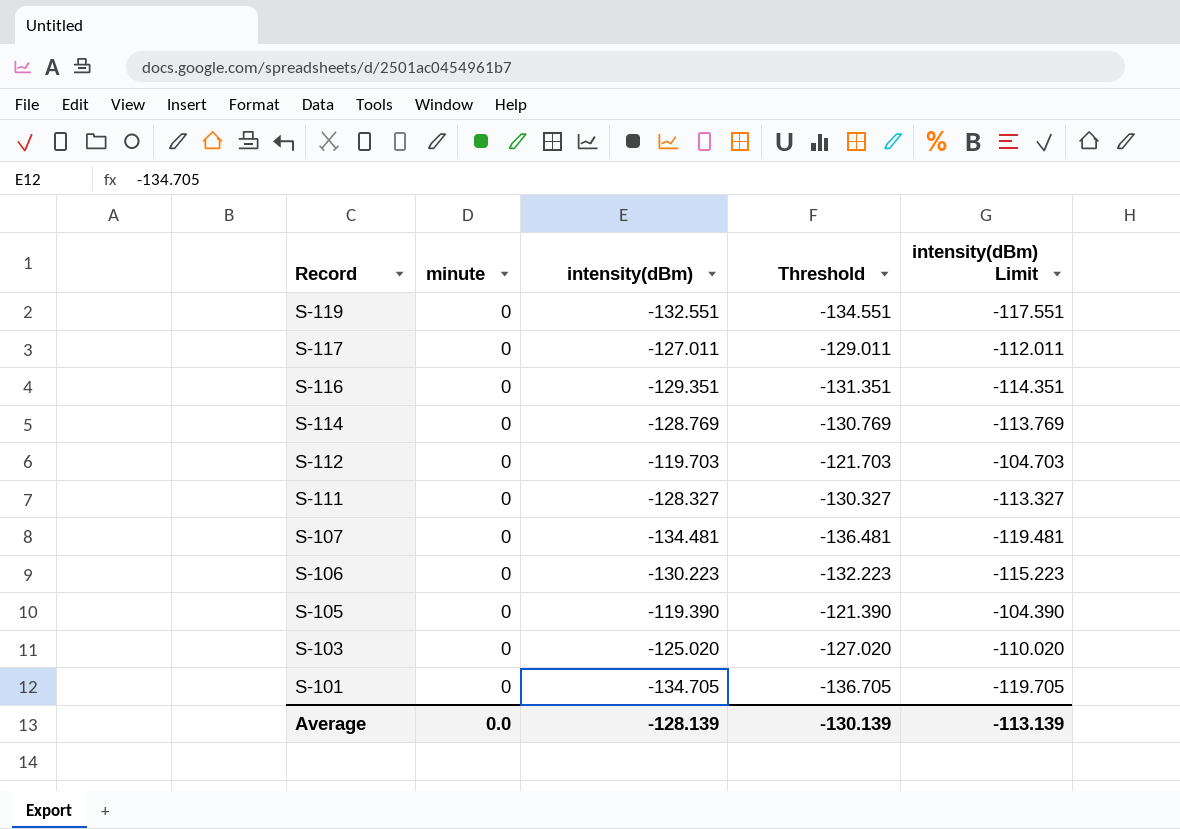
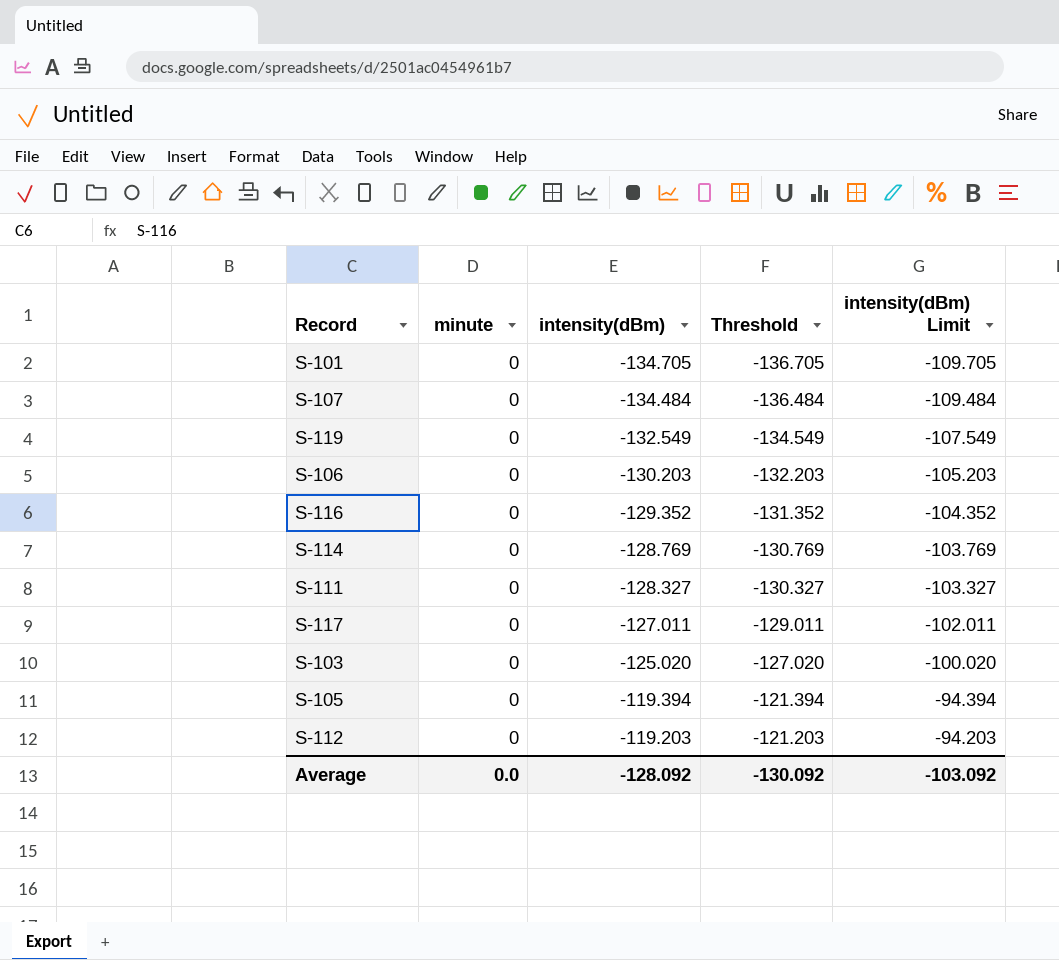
row order: Record descending -> intensity(dBm) ascending
column intensity(dBm) Limit | formula: [intensity(dBm)] + 15 -> [intensity(dBm)] + 25
S-107 | intensity(dBm): -134.481 -> -134.484
S-107 | Threshold: -136.481 -> -136.484
S-119 | intensity(dBm): -132.551 -> -132.549
S-119 | Threshold: -134.551 -> -134.549
S-106 | intensity(dBm): -130.223 -> -130.203
S-106 | Threshold: -132.223 -> -132.203
S-116 | intensity(dBm): -129.351 -> -129.352
S-116 | Threshold: -131.351 -> -131.352
S-105 | intensity(dBm): -119.390 -> -119.394
S-105 | Threshold: -121.390 -> -121.394
S-112 | intensity(dBm): -119.703 -> -119.203
S-112 | Threshold: -121.703 -> -121.203
Average | intensity(dBm): -128.139 -> -128.092
Average | Threshold: -130.139 -> -130.092
Average | intensity(dBm) Limit: -113.139 -> -103.092

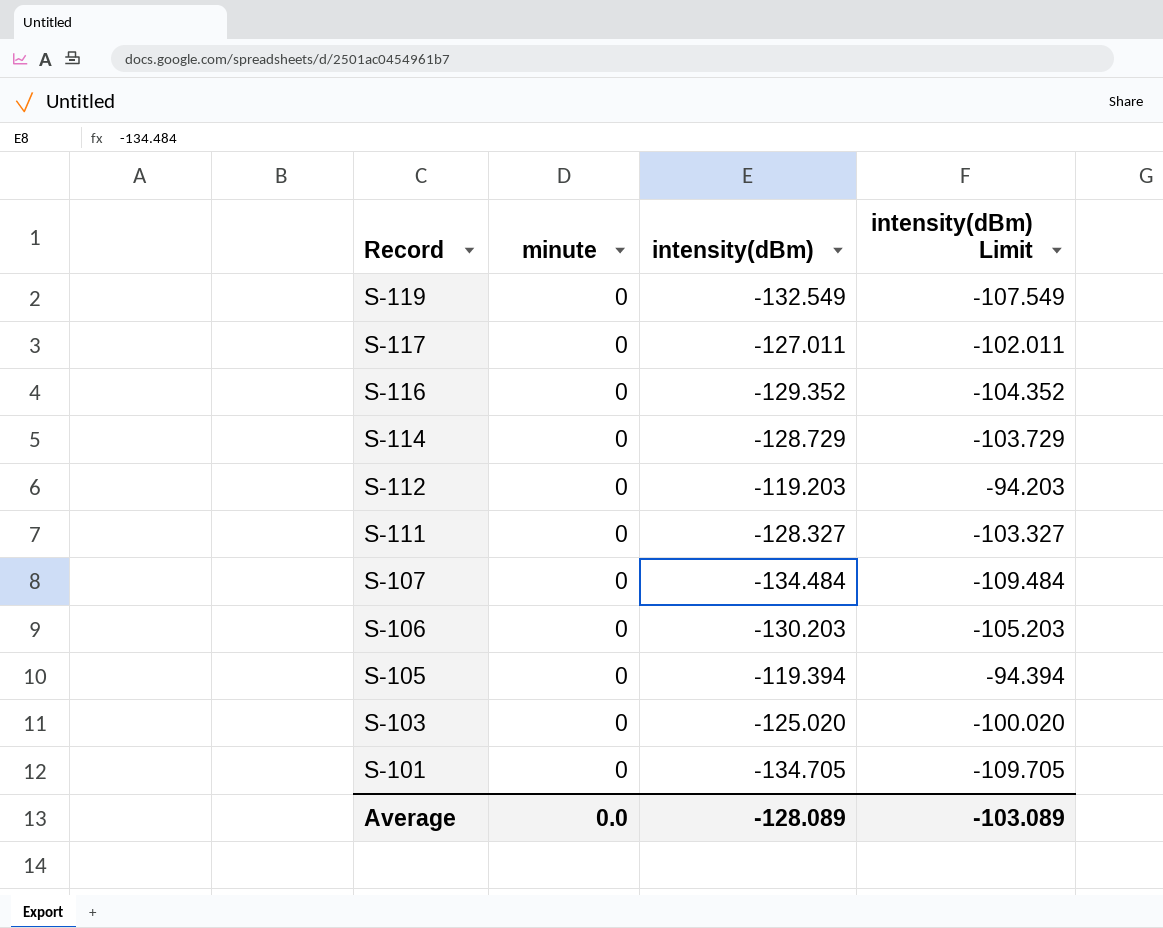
row order: intensity(dBm) ascending -> Record descending
column Threshold | formula: [intensity(dBm)] - 2 -> none
S-114 | intensity(dBm): -128.769 -> -128.729
S-114 | intensity(dBm) Limit: -103.769 -> -103.729
Average | intensity(dBm): -128.092 -> -128.089
Average | intensity(dBm) Limit: -103.092 -> -103.089

